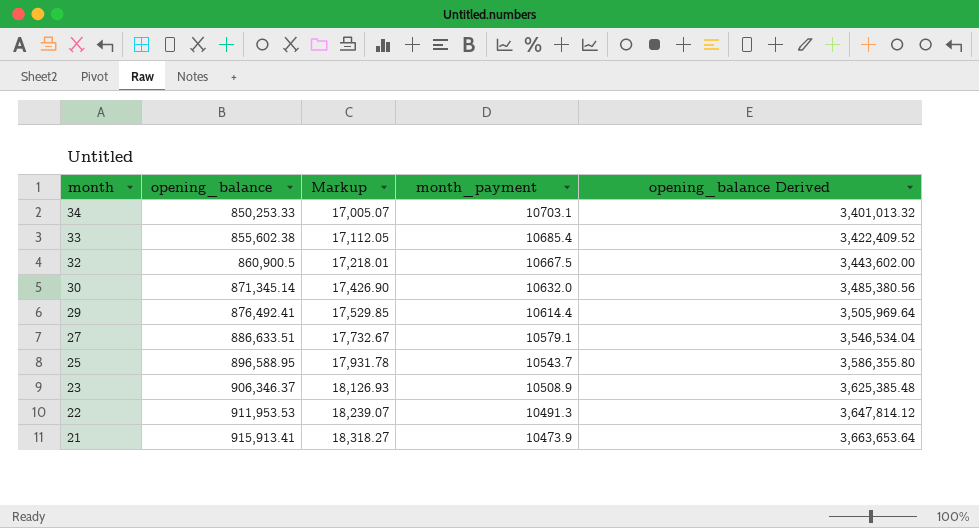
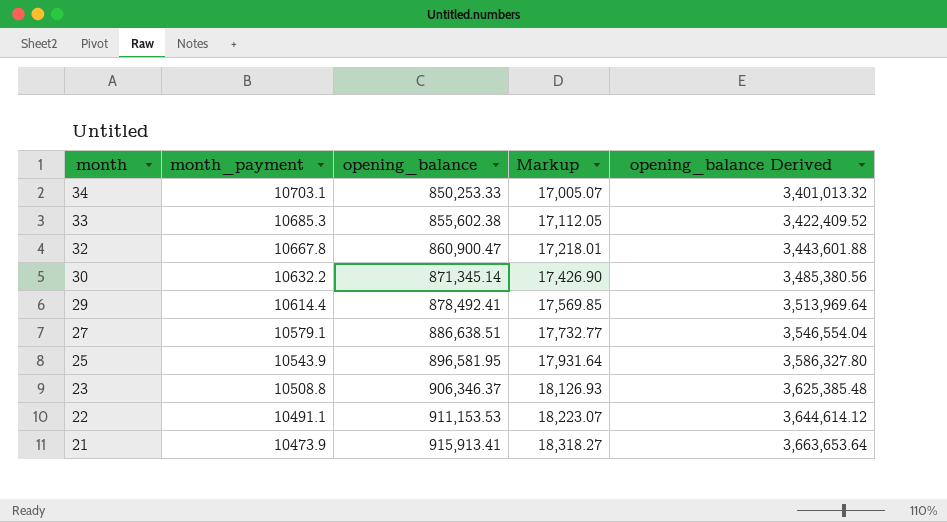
column month_payment | position: 4 -> 2
33 | month_payment: 10685.4 -> 10685.3
32 | month_payment: 10667.5 -> 10667.8
32 | opening_balance: 860,900.5 -> 860,900.47
32 | opening_balance Derived: 3,443,602.00 -> 3,443,601.88
30 | month_payment: 10632.0 -> 10632.2
29 | opening_balance: 876,492.41 -> 878,492.41
29 | Markup: 17,529.85 -> 17,569.85
29 | opening_balance Derived: 3,505,969.64 -> 3,513,969.64
27 | opening_balance: 886,633.51 -> 886,638.51
27 | Markup: 17,732.67 -> 17,732.77
27 | opening_balance Derived: 3,546,534.04 -> 3,546,554.04
25 | month_payment: 10543.7 -> 10543.9
25 | opening_balance: 896,588.95 -> 896,581.95
25 | Markup: 17,931.78 -> 17,931.64
25 | opening_balance Derived: 3,586,355.80 -> 3,586,327.80
23 | month_payment: 10508.9 -> 10508.8
22 | month_payment: 10491.3 -> 10491.1
22 | opening_balance: 911,953.53 -> 911,153.53
22 | Markup: 18,239.07 -> 18,223.07
22 | opening_balance Derived: 3,647,814.12 -> 3,644,614.12

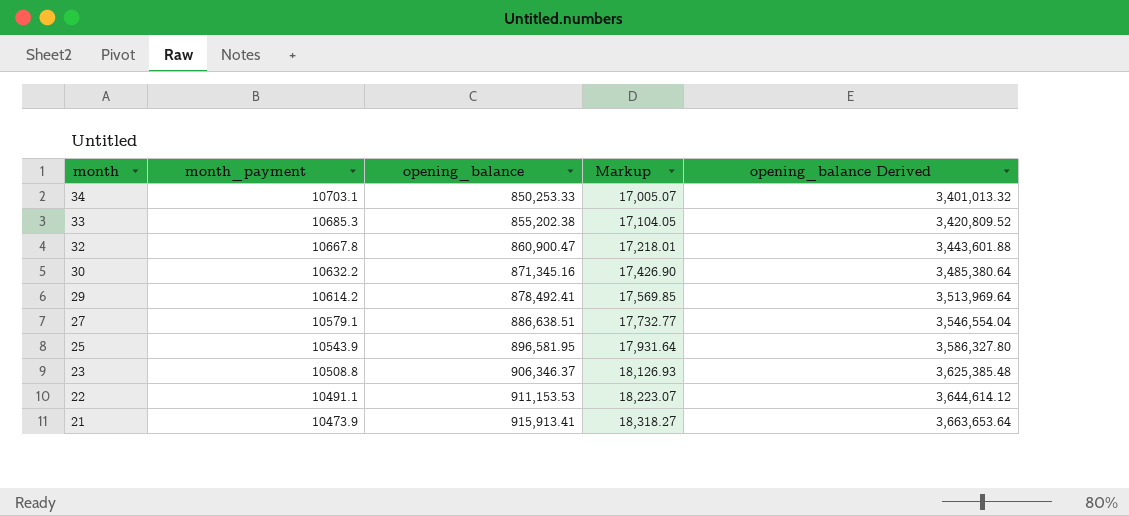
33 | opening_balance: 855,602.38 -> 855,202.38
33 | Markup: 17,112.05 -> 17,104.05
33 | opening_balance Derived: 3,422,409.52 -> 3,420,809.52
30 | opening_balance: 871,345.14 -> 871,345.16
30 | opening_balance Derived: 3,485,380.56 -> 3,485,380.64
29 | month_payment: 10614.4 -> 10614.2

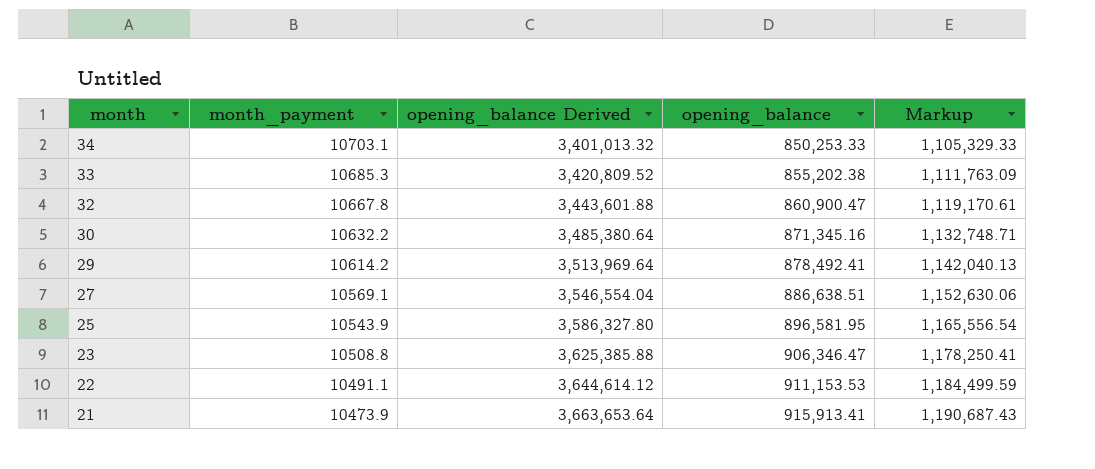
column opening_balance Derived | position: 5 -> 3
column Markup | formula: [opening_balance] * 0.02 -> [opening_balance] * 1.3
27 | month_payment: 10579.1 -> 10569.1
23 | opening_balance Derived: 3,625,385.48 -> 3,625,385.88
23 | opening_balance: 906,346.37 -> 906,346.47

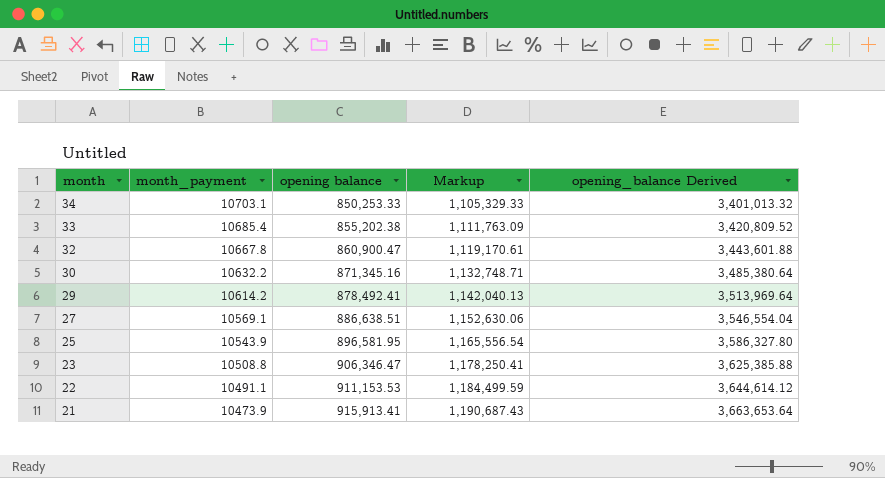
column name: opening_balance -> opening balance
column opening_balance Derived | position: 3 -> 5
33 | month_payment: 10685.3 -> 10685.4

